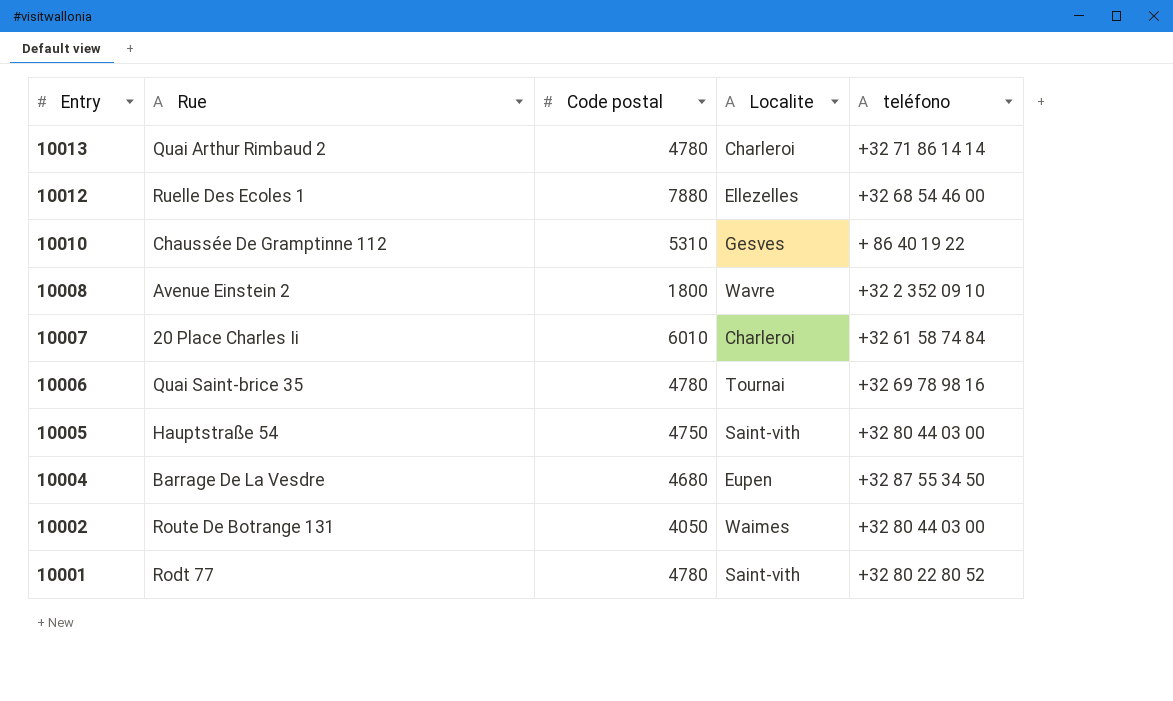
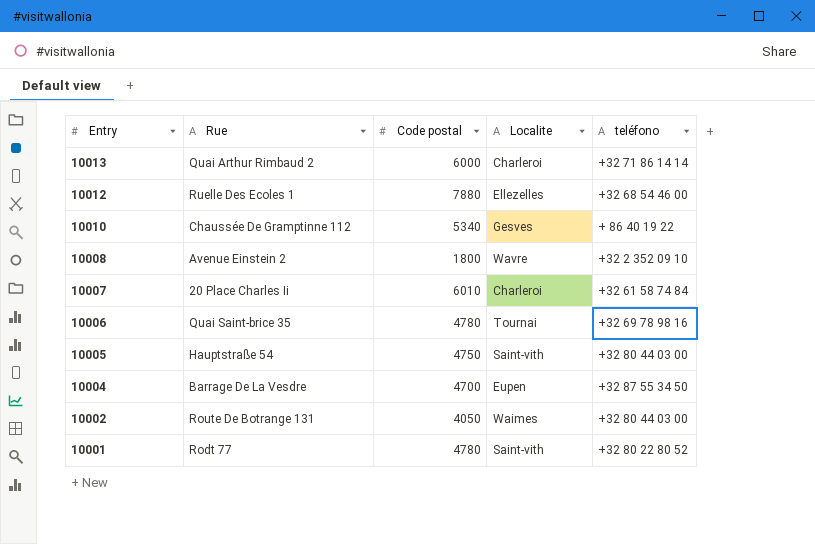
10013 | Code postal: 4780 -> 6000
10010 | Code postal: 5310 -> 5340
10004 | Code postal: 4680 -> 4700

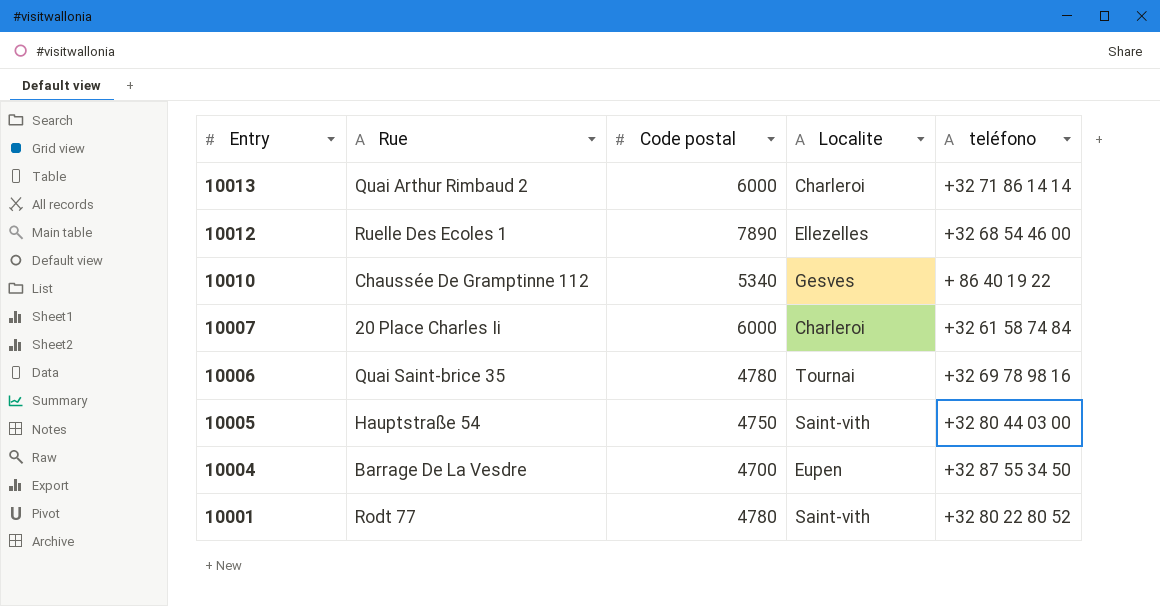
row 10008: Avenue Einstein 2 | 1800 | Wavre | +32 2 352 09 10 -> none
row 10002: Route De Botrange 131 | 4050 | Waimes | +32 80 44 03 00 -> none
10012 | Code postal: 7880 -> 7890
10007 | Code postal: 6010 -> 6000

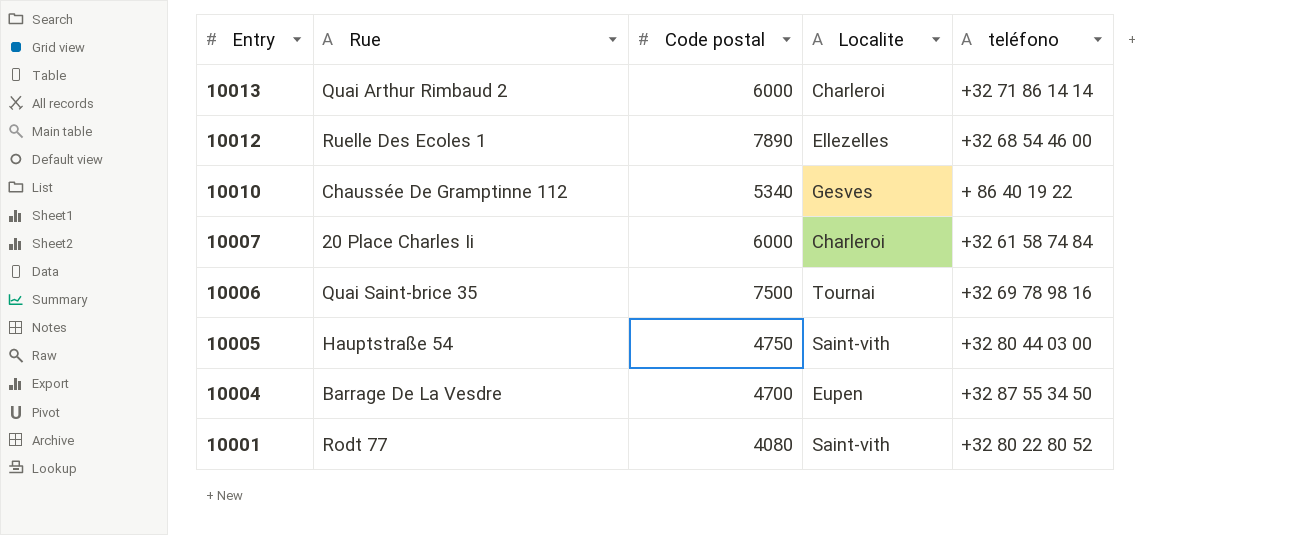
10006 | Code postal: 4780 -> 7500
10001 | Code postal: 4780 -> 4080

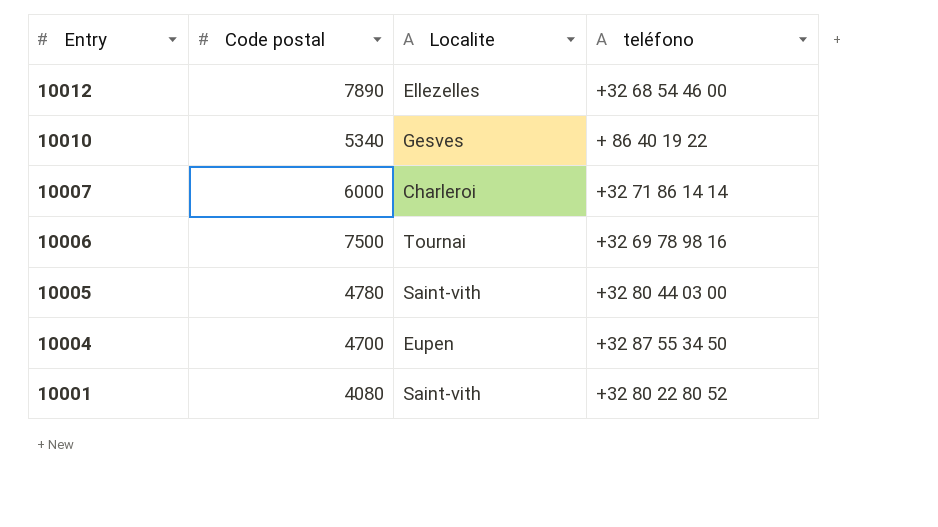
column Rue | position: 2 -> none
row 10013: Quai Arthur Rimbaud 2 | 6000 | Charleroi | +32 71 86 14 14 -> none
10007 | teléfono: +32 61 58 74 84 -> +32 71 86 14 14
10005 | Code postal: 4750 -> 4780

